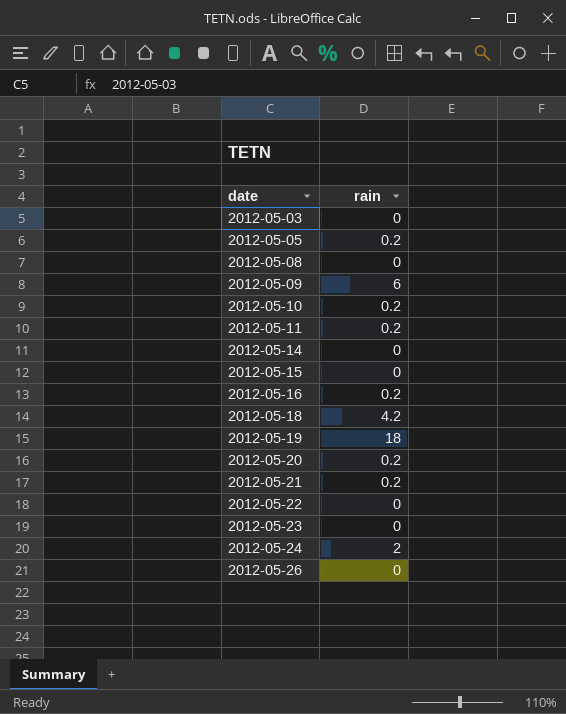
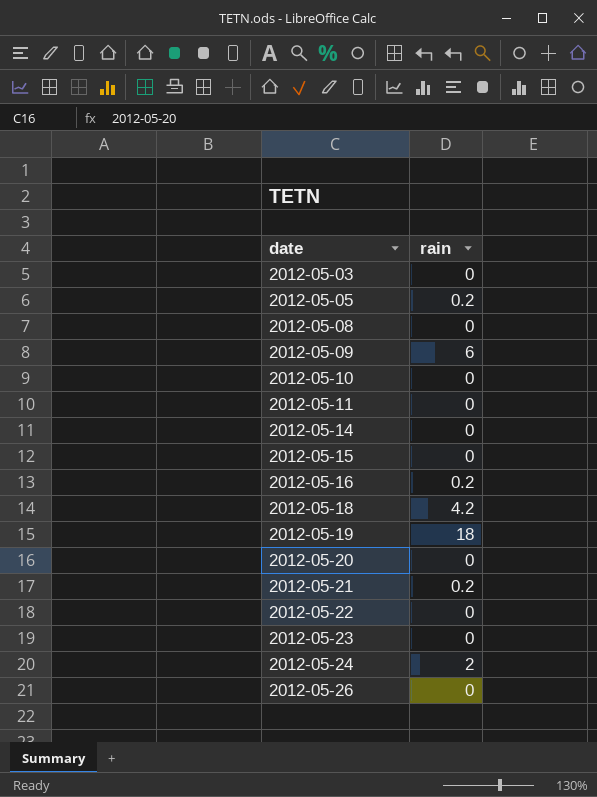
2012-05-10 | rain: 0.2 -> 0
2012-05-11 | rain: 0.2 -> 0
2012-05-20 | rain: 0.2 -> 0

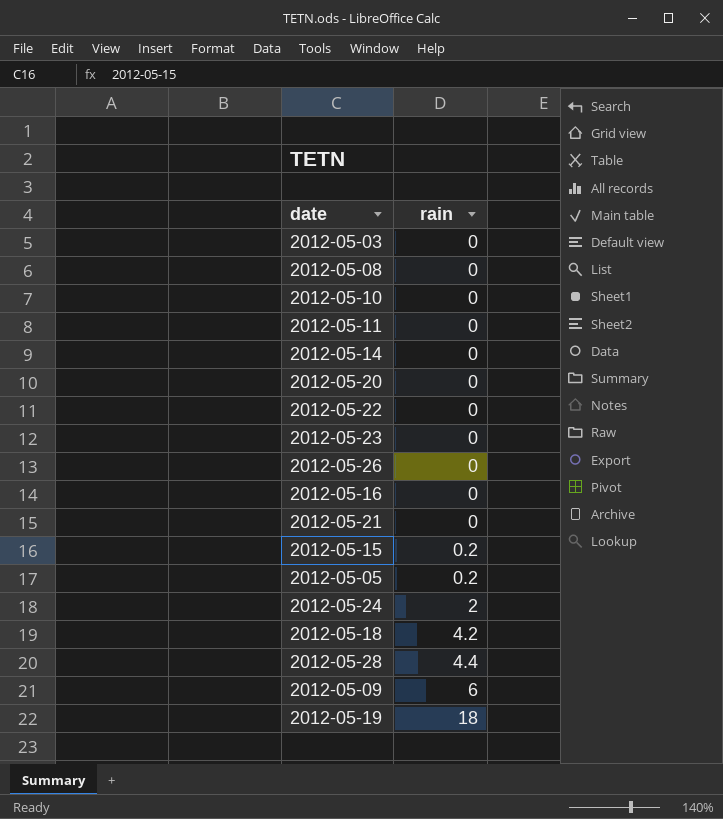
row order: date ascending -> rain ascending
2012-05-16 | rain: 0.2 -> 0
2012-05-21 | rain: 0.2 -> 0
2012-05-15 | rain: 0 -> 0.2
row 2012-05-28: none -> 4.4

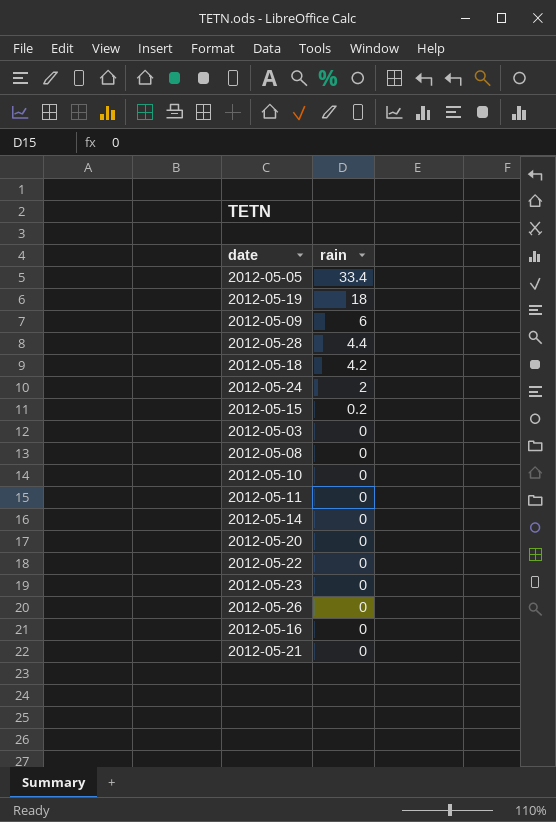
row order: rain ascending -> rain descending
2012-05-05 | rain: 0.2 -> 33.4

